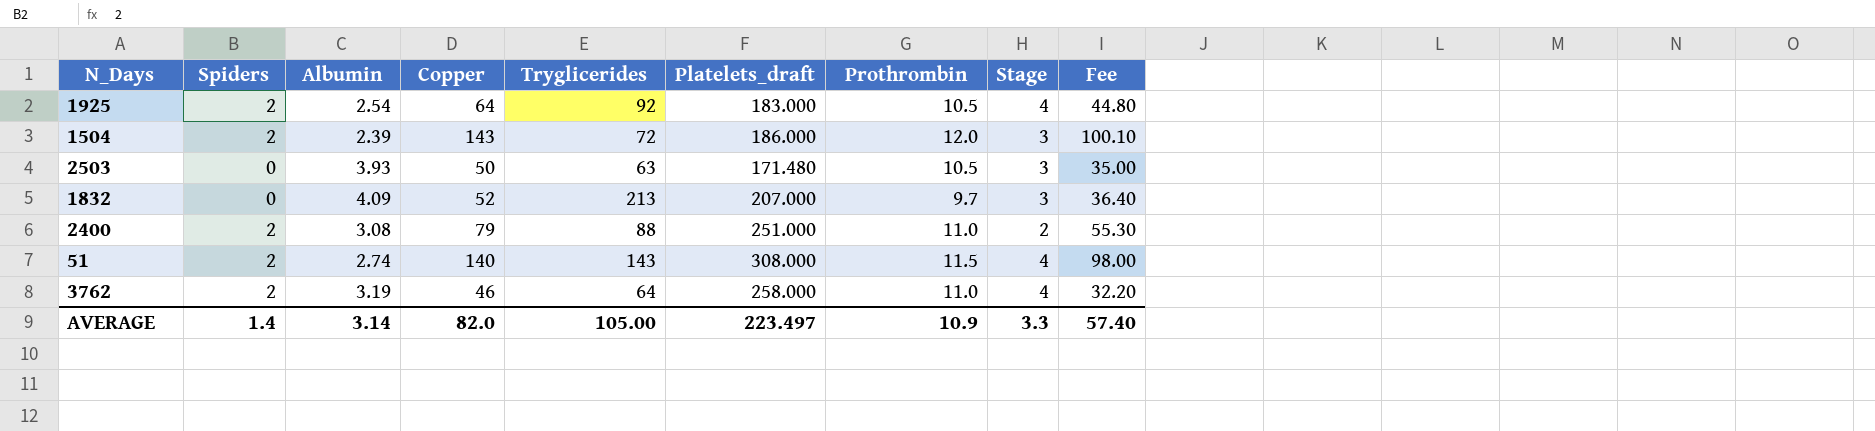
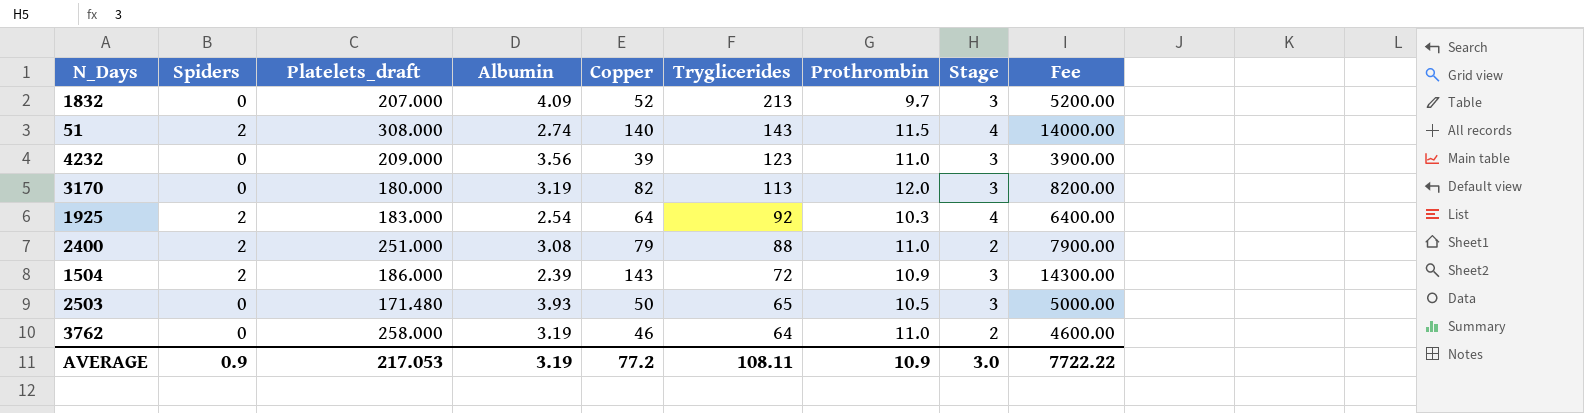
row order: none -> Tryglicerides descending
column Platelets_draft | position: 6 -> 3
column Fee | formula: [Copper] * 0.7 -> [Copper] * 100
row 4232: none -> 0 | 209.000 | 3.56 | 39 | 123 | 11.0 | 3 | 3900.00
row 3170: none -> 0 | 180.000 | 3.19 | 82 | 113 | 12.0 | 3 | 8200.00
1925 | Prothrombin: 10.5 -> 10.3
1504 | Prothrombin: 12.0 -> 10.9
2503 | Tryglicerides: 63 -> 65
3762 | Spiders: 2 -> 0
3762 | Stage: 4 -> 2
AVERAGE | Spiders: 1.4 -> 0.9
AVERAGE | Platelets_draft: 223.497 -> 217.053
AVERAGE | Albumin: 3.14 -> 3.19
AVERAGE | Copper: 82.0 -> 77.2
AVERAGE | Tryglicerides: 105.00 -> 108.11
AVERAGE | Stage: 3.3 -> 3.0
AVERAGE | Fee: 57.40 -> 7722.22

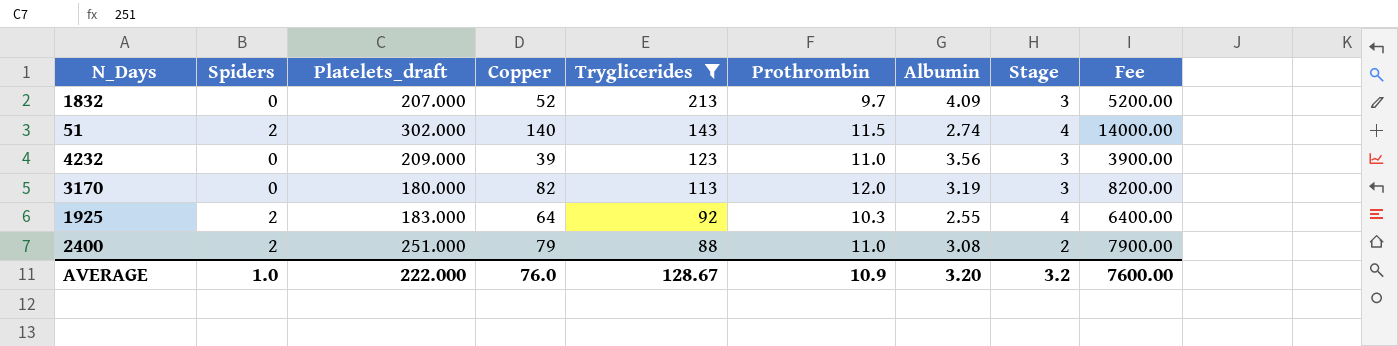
filter: none -> Tryglicerides >= 88
column Albumin | position: 4 -> 7
51 | Platelets_draft: 308.000 -> 302.000
1925 | Albumin: 2.54 -> 2.55
AVERAGE | Spiders: 0.9 -> 1.0
AVERAGE | Platelets_draft: 217.053 -> 222.000
AVERAGE | Copper: 77.2 -> 76.0
AVERAGE | Tryglicerides: 108.11 -> 128.67
AVERAGE | Albumin: 3.19 -> 3.20
AVERAGE | Stage: 3.0 -> 3.2
AVERAGE | Fee: 7722.22 -> 7600.00

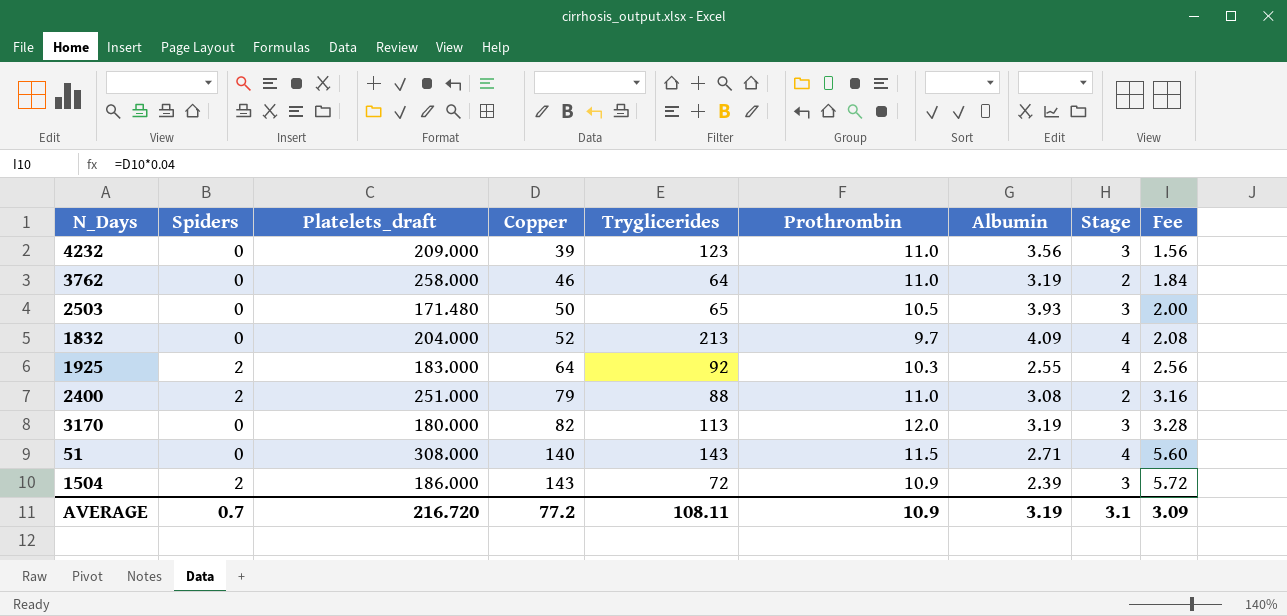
filter: Tryglicerides >= 88 -> none
row order: Tryglicerides descending -> Copper ascending
column Fee | formula: [Copper] * 100 -> [Copper] * 0.04
1832 | Platelets_draft: 207.000 -> 204.000
1832 | Stage: 3 -> 4
51 | Spiders: 2 -> 0
51 | Platelets_draft: 302.000 -> 308.000
51 | Albumin: 2.74 -> 2.71
AVERAGE | Spiders: 1.0 -> 0.7
AVERAGE | Platelets_draft: 222.000 -> 216.720
AVERAGE | Copper: 76.0 -> 77.2
AVERAGE | Tryglicerides: 128.67 -> 108.11
AVERAGE | Albumin: 3.20 -> 3.19
AVERAGE | Stage: 3.2 -> 3.1
AVERAGE | Fee: 7600.00 -> 3.09

